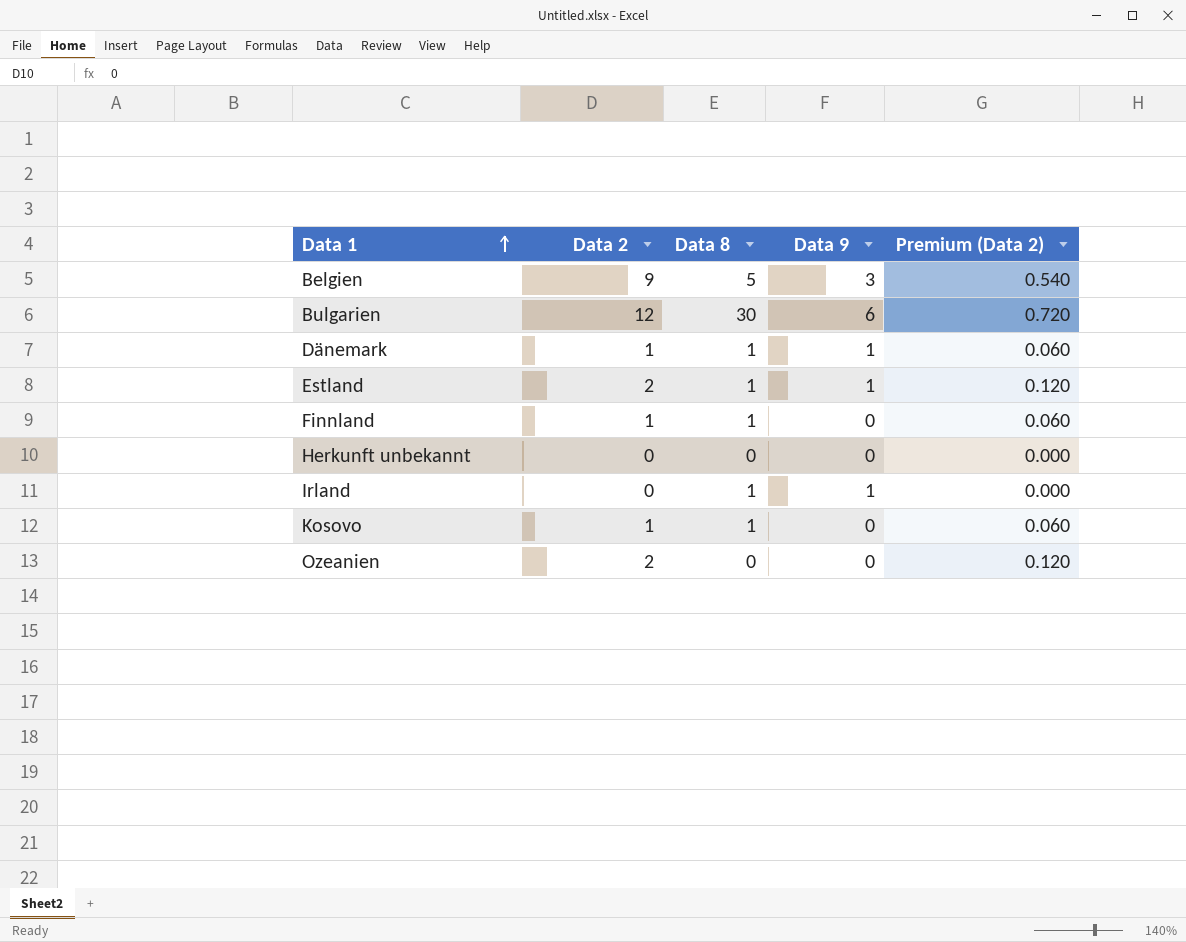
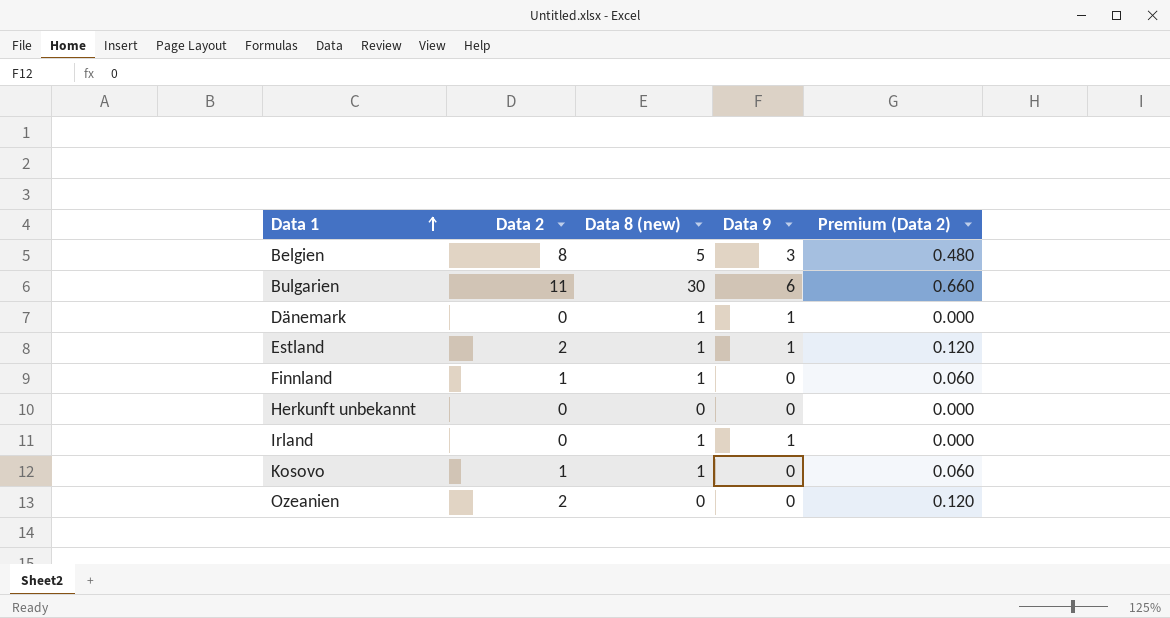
column name: Data 8 -> Data 8 (new)
Belgien | Data 2: 9 -> 8
Belgien | Premium (Data 2): 0.540 -> 0.480
Bulgarien | Data 2: 12 -> 11
Bulgarien | Premium (Data 2): 0.720 -> 0.660
Dänemark | Data 2: 1 -> 0
Dänemark | Premium (Data 2): 0.060 -> 0.000

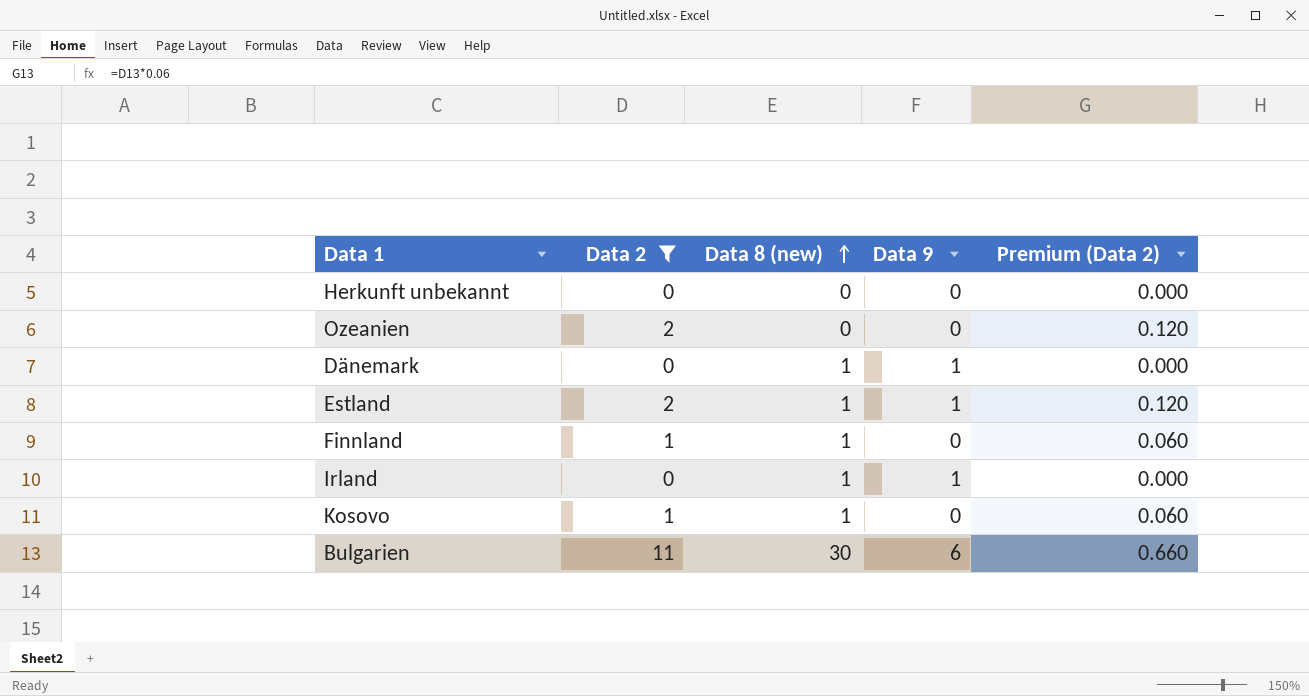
filter: none -> Data 2 != 8
row order: Data 1 ascending -> Data 8 (new) ascending

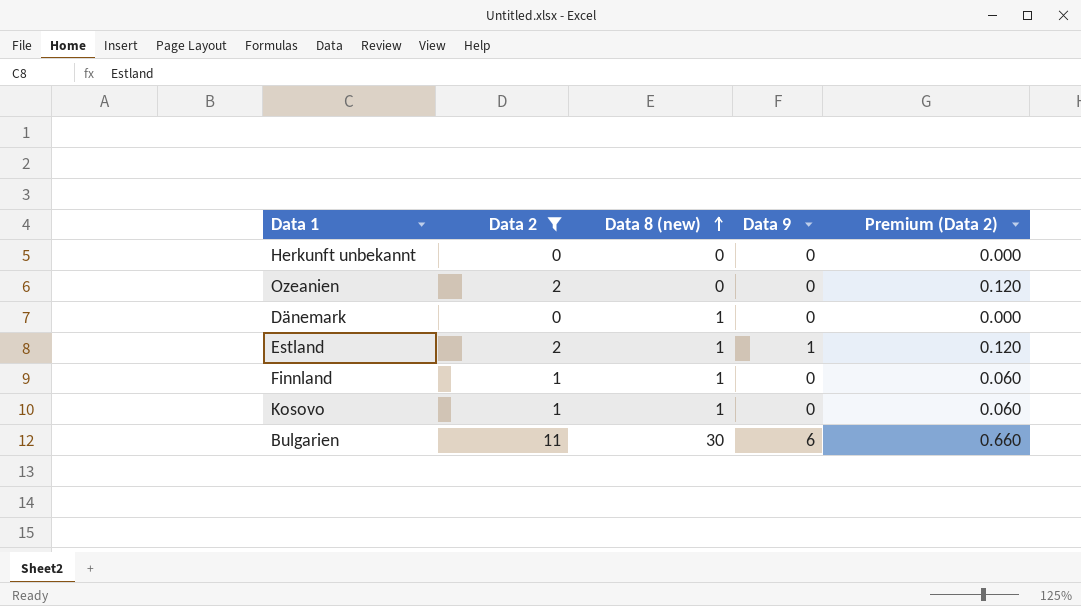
row Irland: 0 | 1 | 1 | 0.000 -> none
Dänemark | Data 9: 1 -> 0

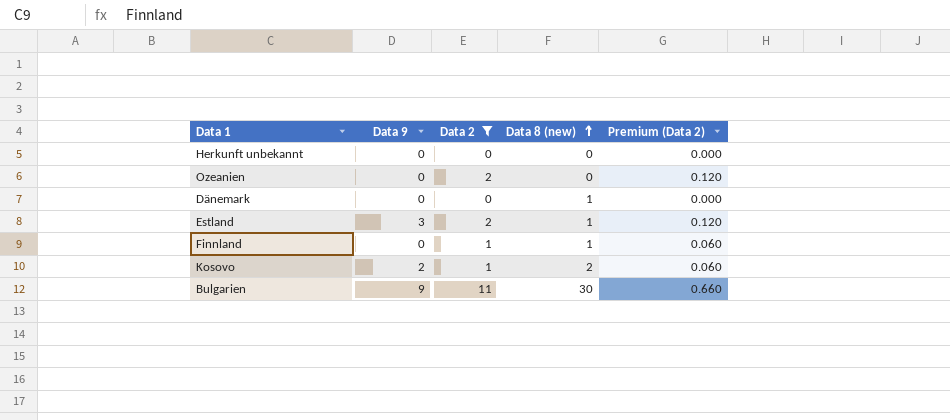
column Data 9 | position: 4 -> 2
Estland | Data 9: 1 -> 3
Kosovo | Data 9: 0 -> 2
Kosovo | Data 8 (new): 1 -> 2
Bulgarien | Data 9: 6 -> 9

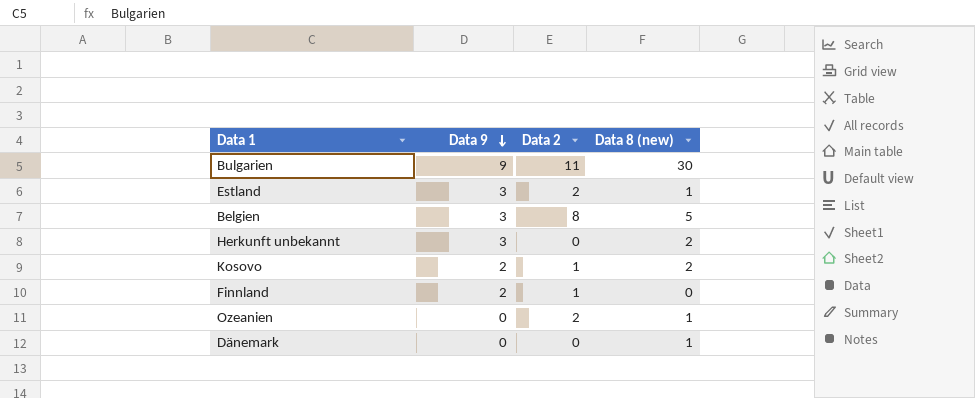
filter: Data 2 != 8 -> none
row order: Data 8 (new) ascending -> Data 9 descending
column Premium (Data 2) | formula: [Data 2] * 0.06 -> none
Herkunft unbekannt | Data 9: 0 -> 3
Herkunft unbekannt | Data 8 (new): 0 -> 2
Finnland | Data 9: 0 -> 2
Finnland | Data 8 (new): 1 -> 0
Ozeanien | Data 8 (new): 0 -> 1

